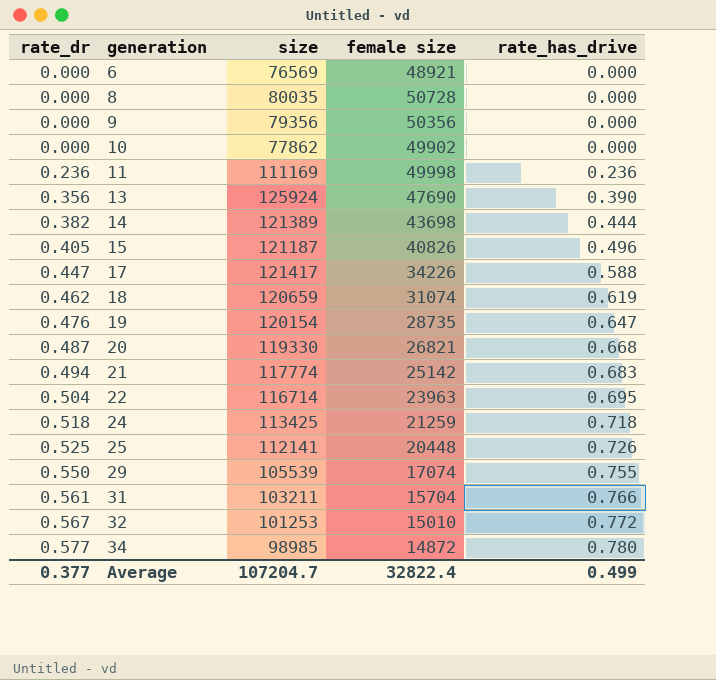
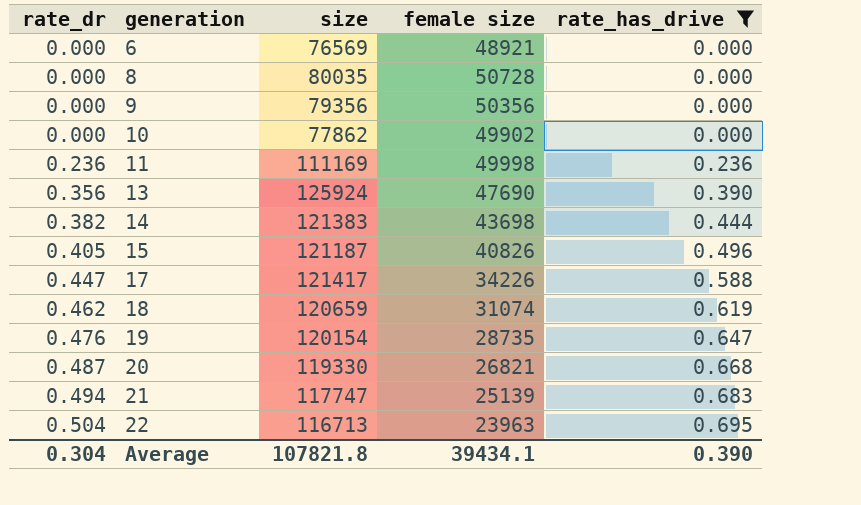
filter: none -> rate_has_drive <= 0.695
14 | size: 121389 -> 121383
21 | size: 117774 -> 117747
21 | female size: 25142 -> 25139
22 | size: 116714 -> 116713
Average | rate_dr: 0.377 -> 0.304
Average | size: 107204.7 -> 107821.8
Average | female size: 32822.4 -> 39434.1
Average | rate_has_drive: 0.499 -> 0.390

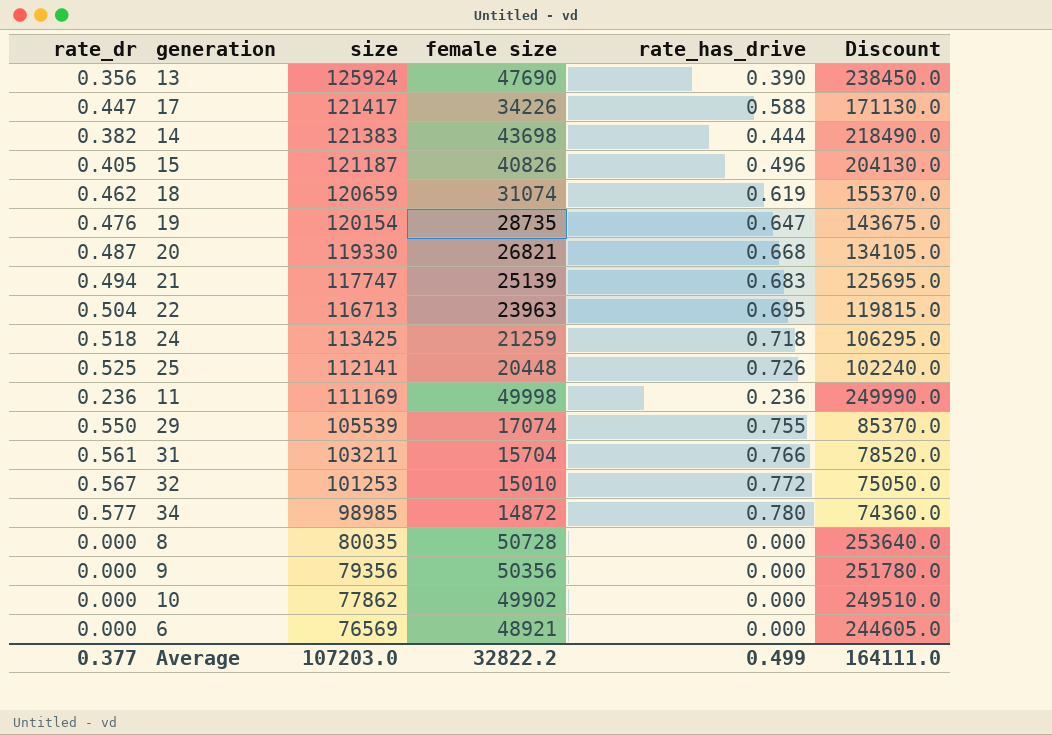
filter: rate_has_drive <= 0.695 -> none
row order: rate_dr ascending -> size descending
column Discount | formula: none -> [female size] * 5
Average | rate_dr: 0.304 -> 0.377
Average | size: 107821.8 -> 107203.0
Average | female size: 39434.1 -> 32822.2
Average | rate_has_drive: 0.390 -> 0.499

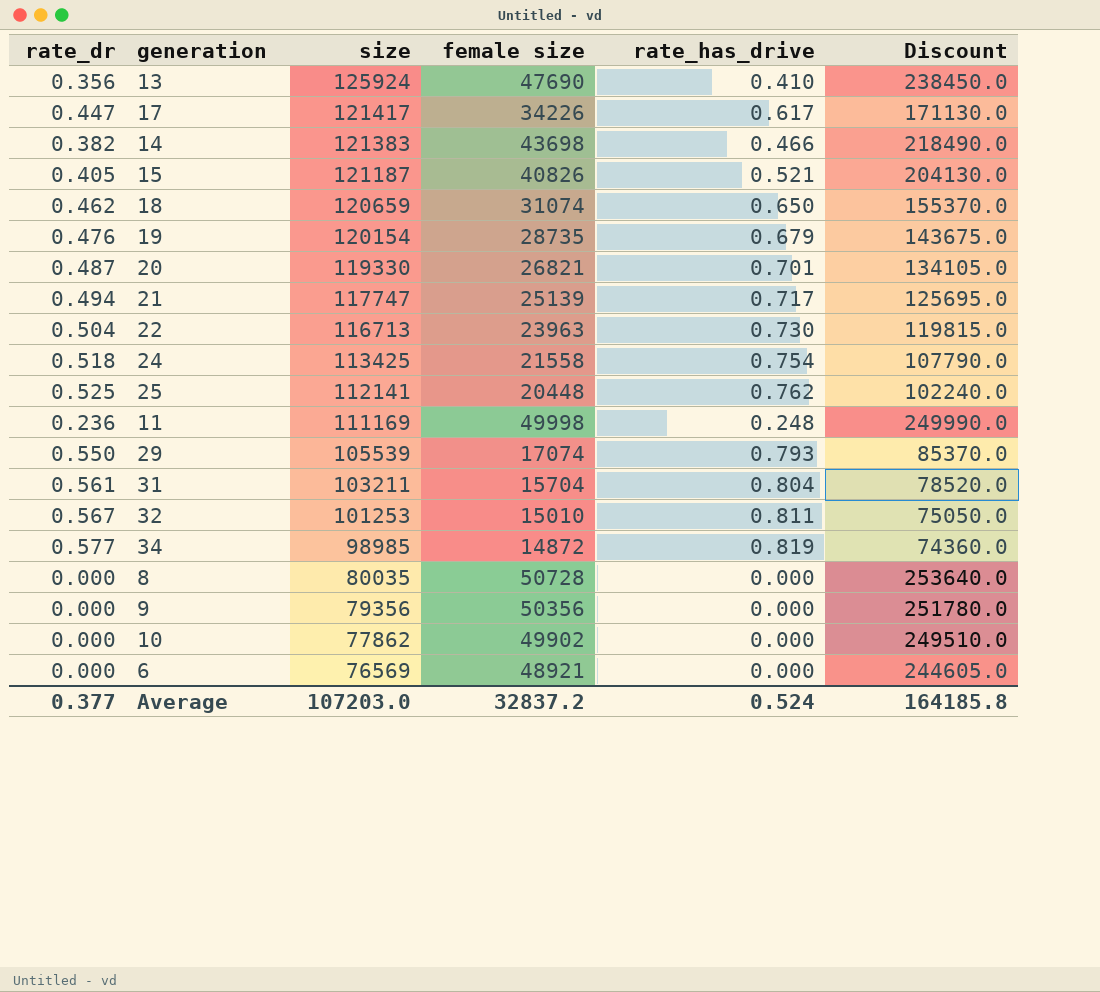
13 | rate_has_drive: 0.390 -> 0.410
17 | rate_has_drive: 0.588 -> 0.617
14 | rate_has_drive: 0.444 -> 0.466
15 | rate_has_drive: 0.496 -> 0.521
18 | rate_has_drive: 0.619 -> 0.650
19 | rate_has_drive: 0.647 -> 0.679
20 | rate_has_drive: 0.668 -> 0.701
21 | rate_has_drive: 0.683 -> 0.717
22 | rate_has_drive: 0.695 -> 0.730
24 | female size: 21259 -> 21558
24 | rate_has_drive: 0.718 -> 0.754
24 | Discount: 106295.0 -> 107790.0
25 | rate_has_drive: 0.726 -> 0.762
11 | rate_has_drive: 0.236 -> 0.248
29 | rate_has_drive: 0.755 -> 0.793
31 | rate_has_drive: 0.766 -> 0.804
32 | rate_has_drive: 0.772 -> 0.811
34 | rate_has_drive: 0.780 -> 0.819
Average | female size: 32822.2 -> 32837.2
Average | rate_has_drive: 0.499 -> 0.524
Average | Discount: 164111.0 -> 164185.8

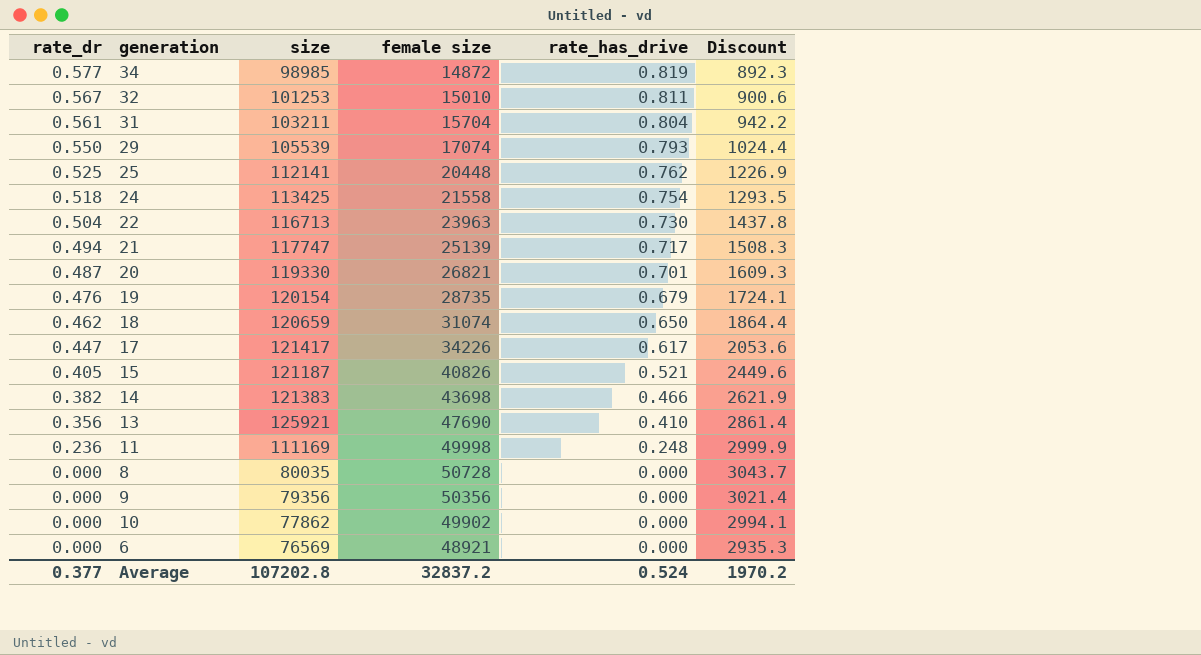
row order: size descending -> rate_dr descending
column Discount | formula: [female size] * 5 -> [female size] * 0.06
13 | size: 125924 -> 125921
Average | size: 107203.0 -> 107202.8
Average | Discount: 164185.8 -> 1970.2

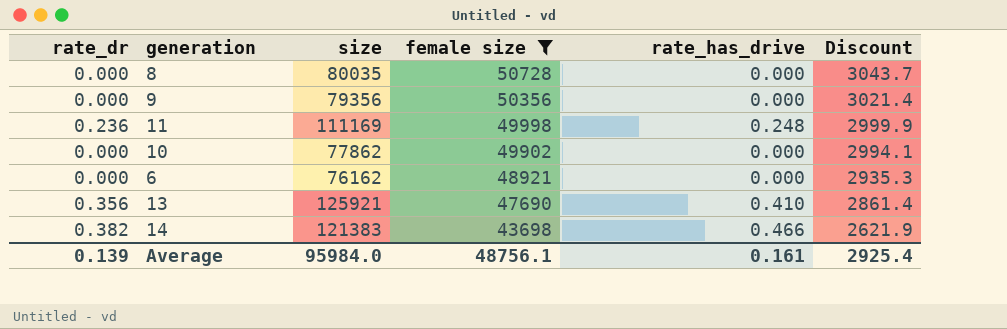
filter: none -> female size >= 43698
row order: rate_dr descending -> female size descending
6 | size: 76569 -> 76162
Average | rate_dr: 0.377 -> 0.139
Average | size: 107202.8 -> 95984.0
Average | female size: 32837.2 -> 48756.1
Average | rate_has_drive: 0.524 -> 0.161
Average | Discount: 1970.2 -> 2925.4

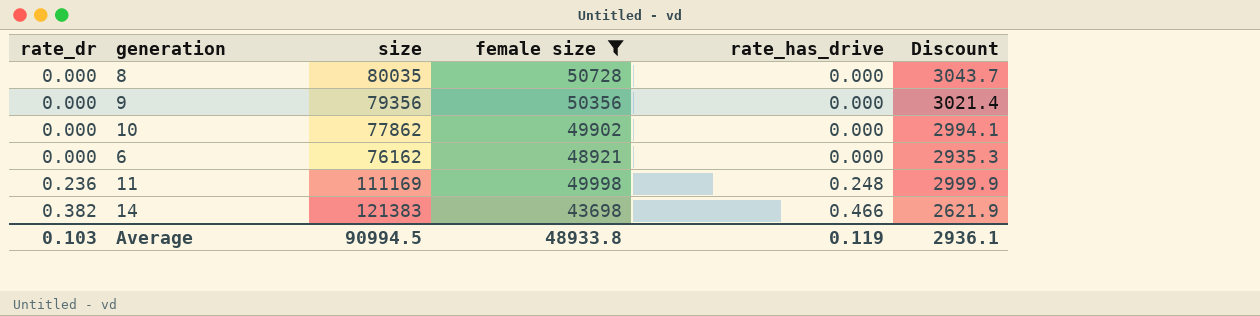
row order: female size descending -> rate_dr ascending
row 13: 0.356 | 125921 | 47690 | 0.410 | 2861.4 -> none
Average | rate_dr: 0.139 -> 0.103
Average | size: 95984.0 -> 90994.5
Average | female size: 48756.1 -> 48933.8
Average | rate_has_drive: 0.161 -> 0.119
Average | Discount: 2925.4 -> 2936.1

